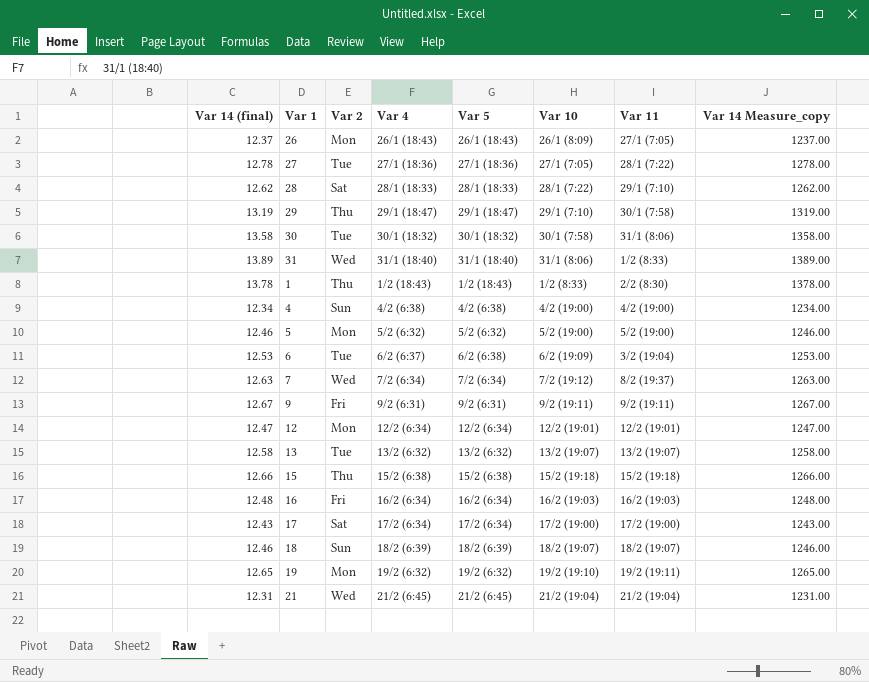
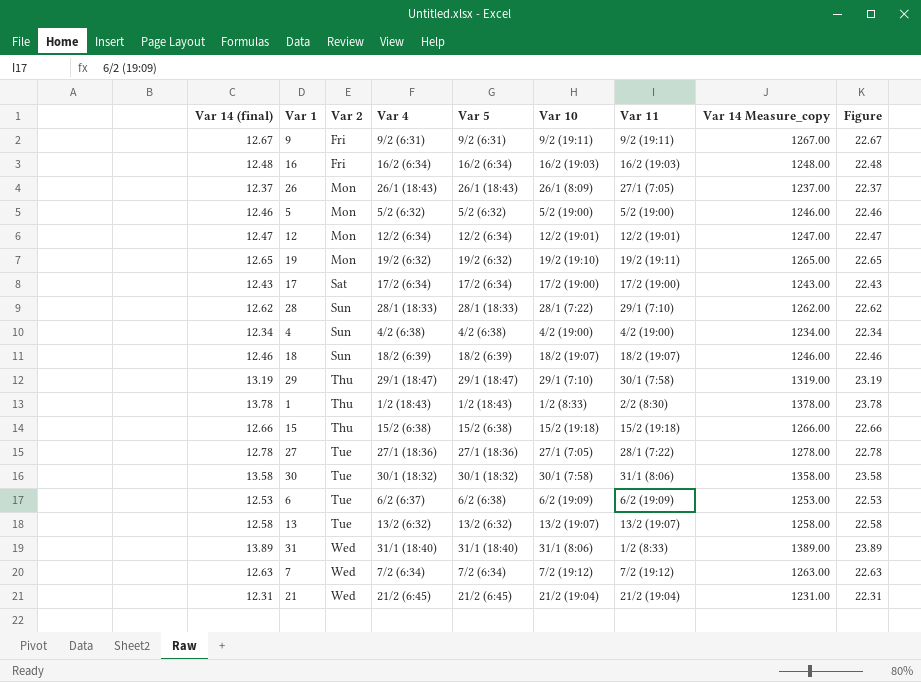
row order: none -> Var 2 ascending
column Figure | formula: none -> [Var 14 (final)] + 10
28 | Var 2: Sat -> Sun
6 | Var 11: 3/2 (19:04) -> 6/2 (19:09)
7 | Var 11: 8/2 (19:37) -> 7/2 (19:12)

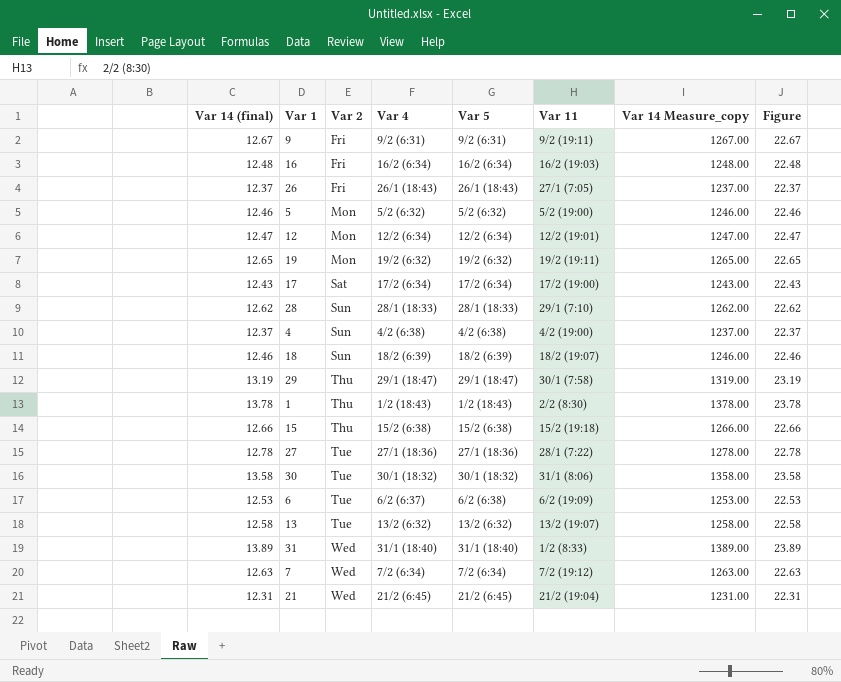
column Var 10 | position: 6 -> none
26 | Var 2: Mon -> Fri
4 | Var 14 (final): 12.34 -> 12.37
4 | Var 14 Measure_copy: 1234.00 -> 1237.00
4 | Figure: 22.34 -> 22.37

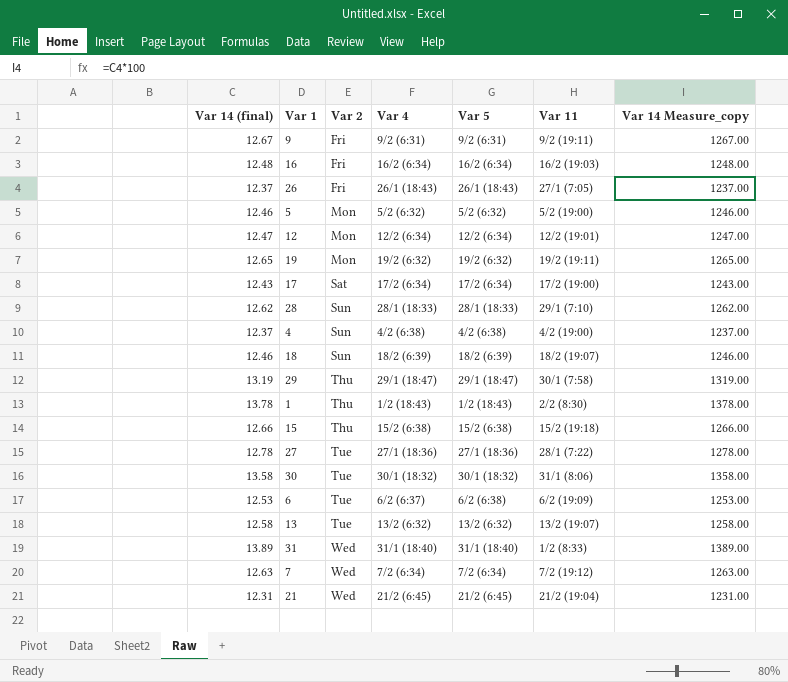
column Figure | formula: [Var 14 (final)] + 10 -> none

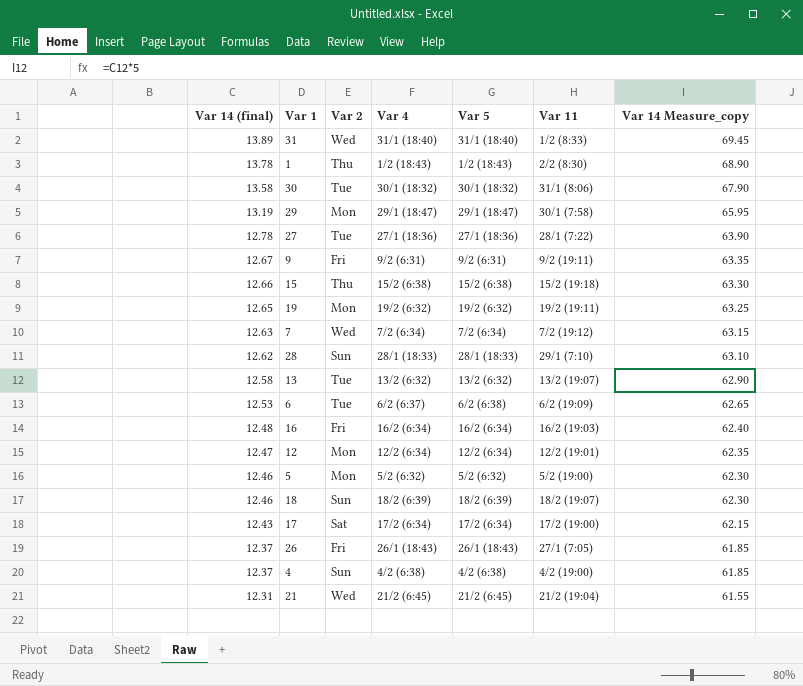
row order: Var 2 ascending -> Var 14 (final) descending
column Var 14 Measure_copy | formula: [Var 14 (final)] * 100 -> [Var 14 (final)] * 5
29 | Var 2: Thu -> Mon

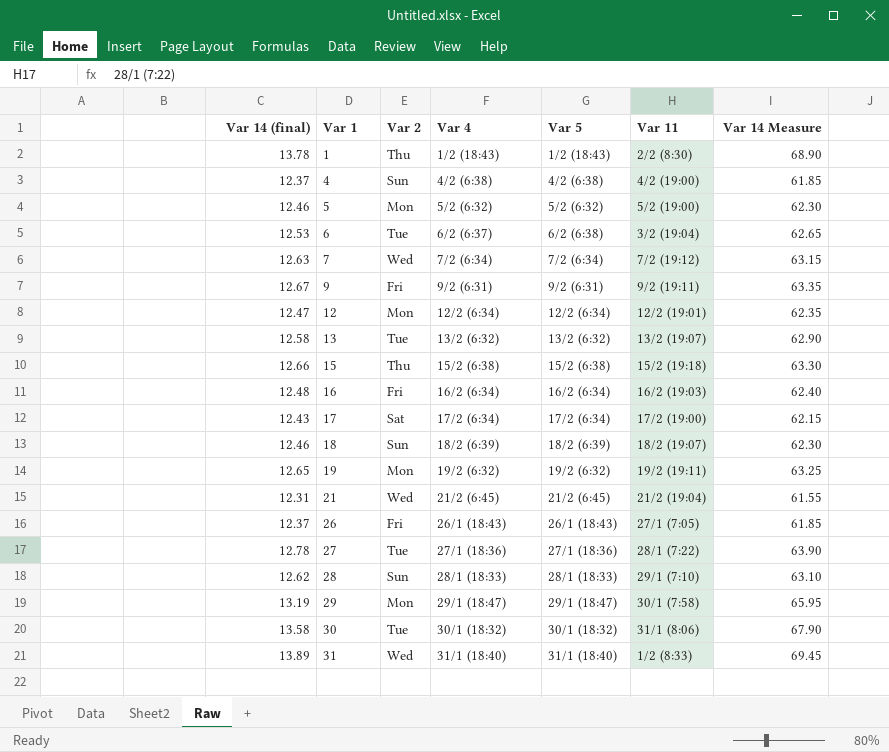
row order: Var 14 (final) descending -> Var 1 ascending
column name: Var 14 Measure_copy -> Var 14 Measure
6 | Var 11: 6/2 (19:09) -> 3/2 (19:04)

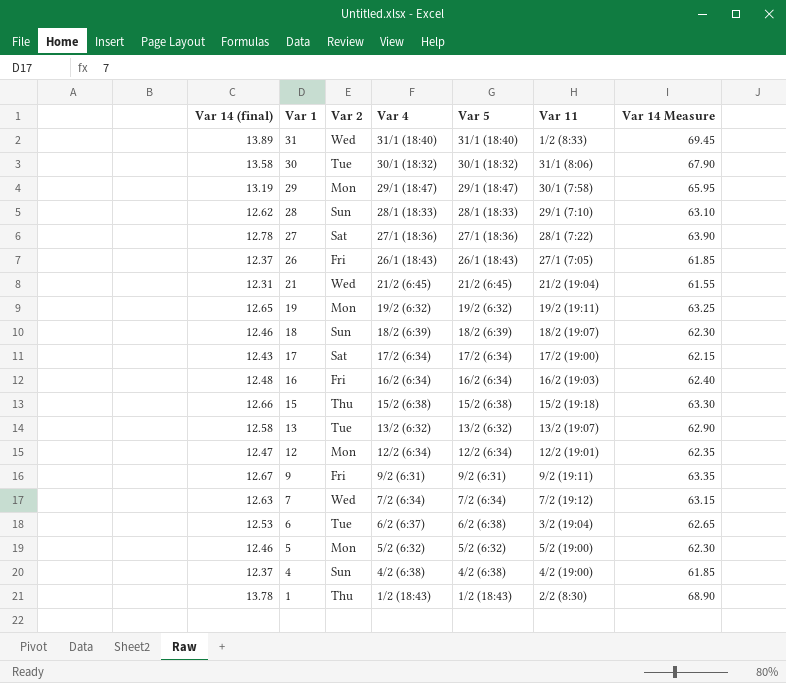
row order: Var 1 ascending -> Var 1 descending
27 | Var 2: Tue -> Sat

